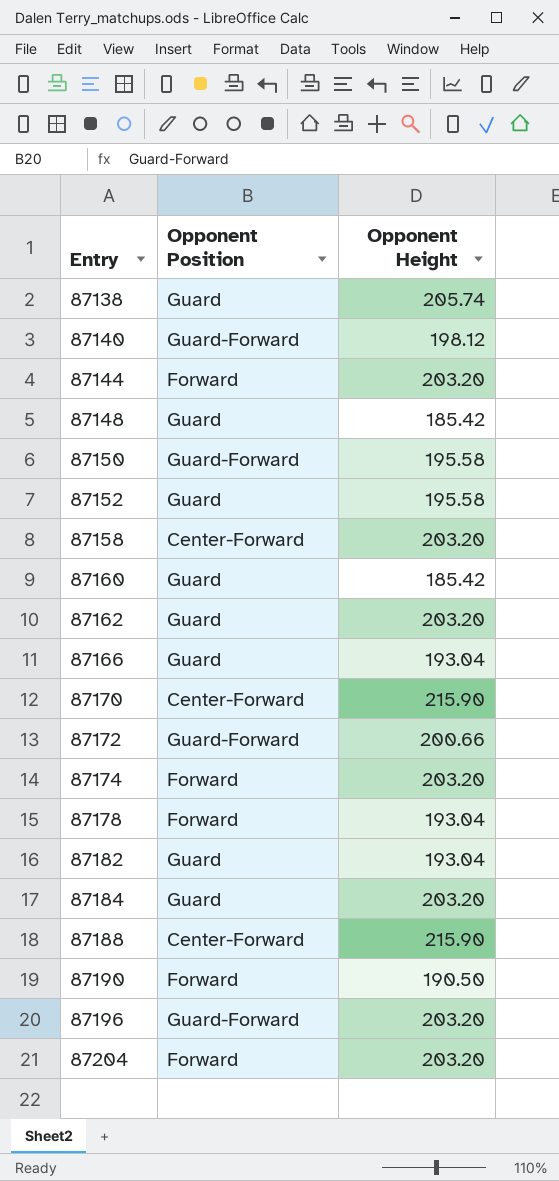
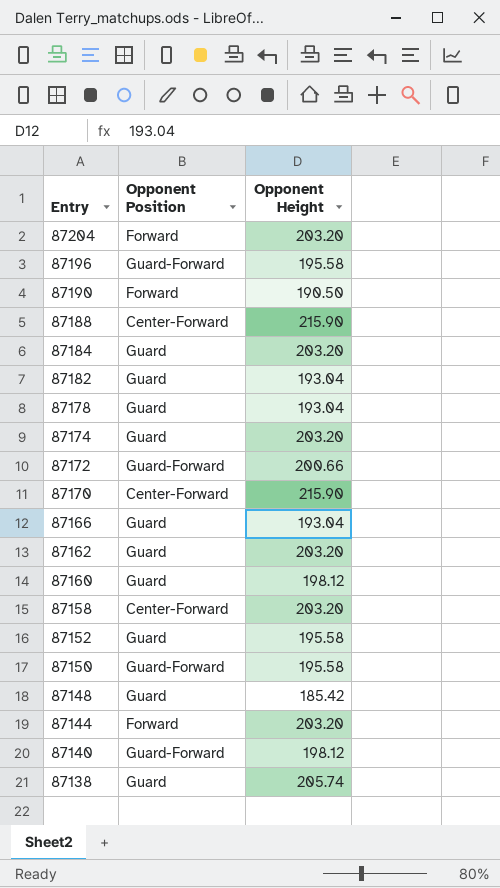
row order: Entry ascending -> Entry descending
87196 | Opponent Height: 203.20 -> 195.58
87178 | Opponent Position: Forward -> Guard
87174 | Opponent Position: Forward -> Guard
87160 | Opponent Height: 185.42 -> 198.12

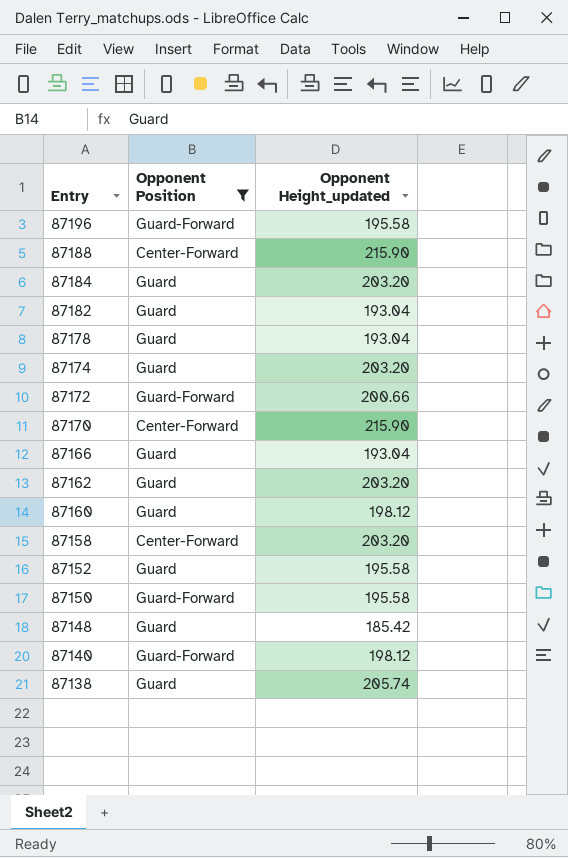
filter: none -> Opponent Position != Forward
column name: Opponent Height -> Opponent Height_updated

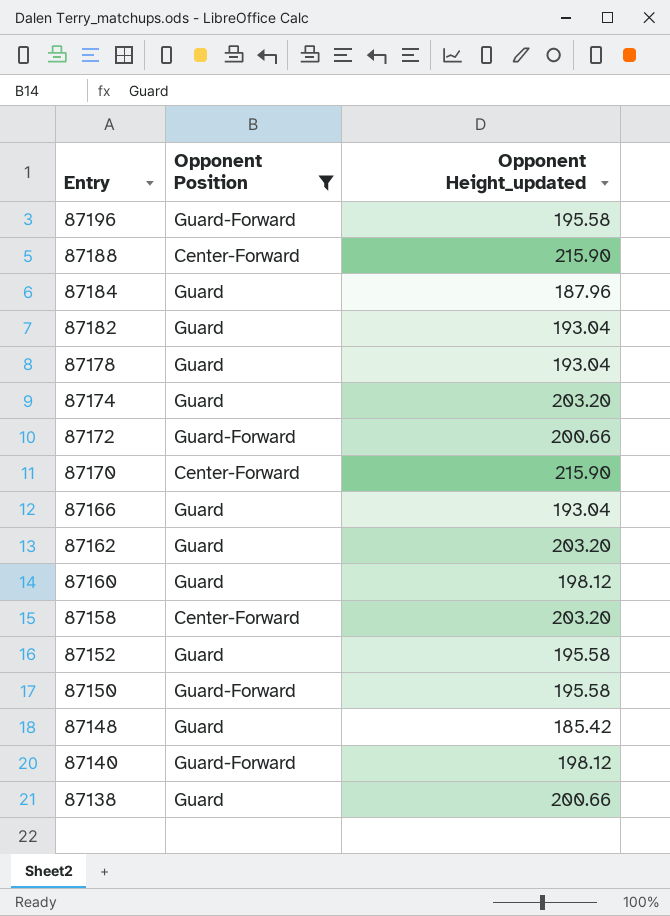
87184 | Opponent Height_updated: 203.20 -> 187.96
87138 | Opponent Height_updated: 205.74 -> 200.66

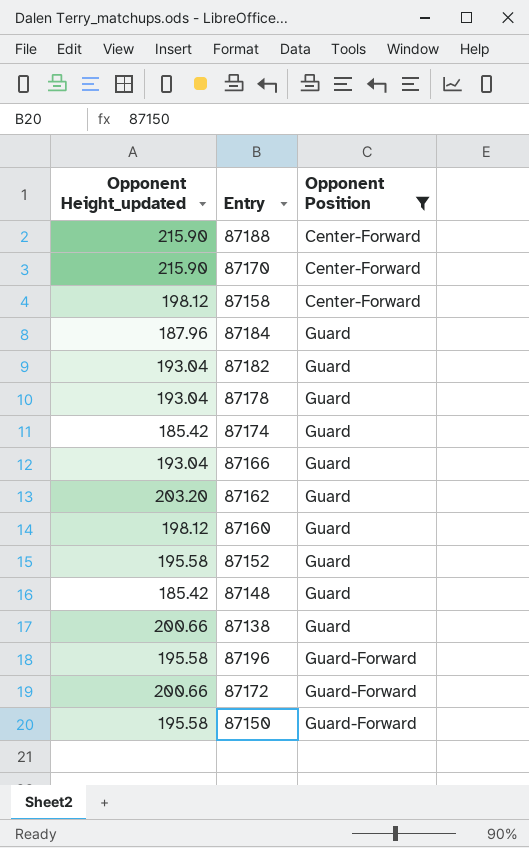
row order: Entry descending -> Opponent Position ascending
column Opponent Height_updated | position: 3 -> 1
row 87140: Guard-Forward | 198.12 -> none
87158 | Opponent Height_updated: 203.20 -> 198.12
87174 | Opponent Height_updated: 203.20 -> 185.42

